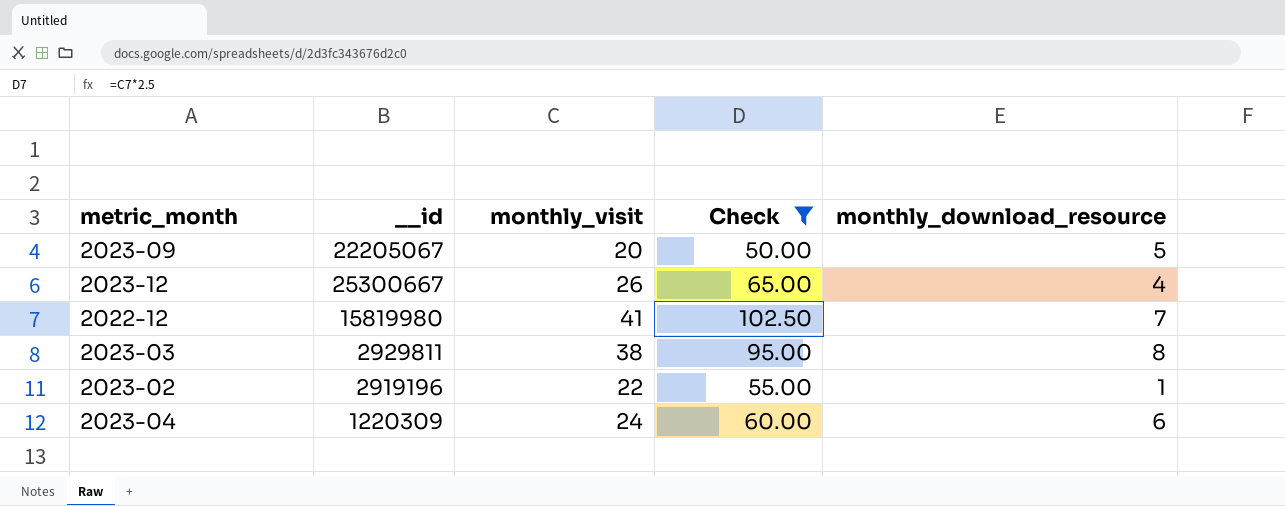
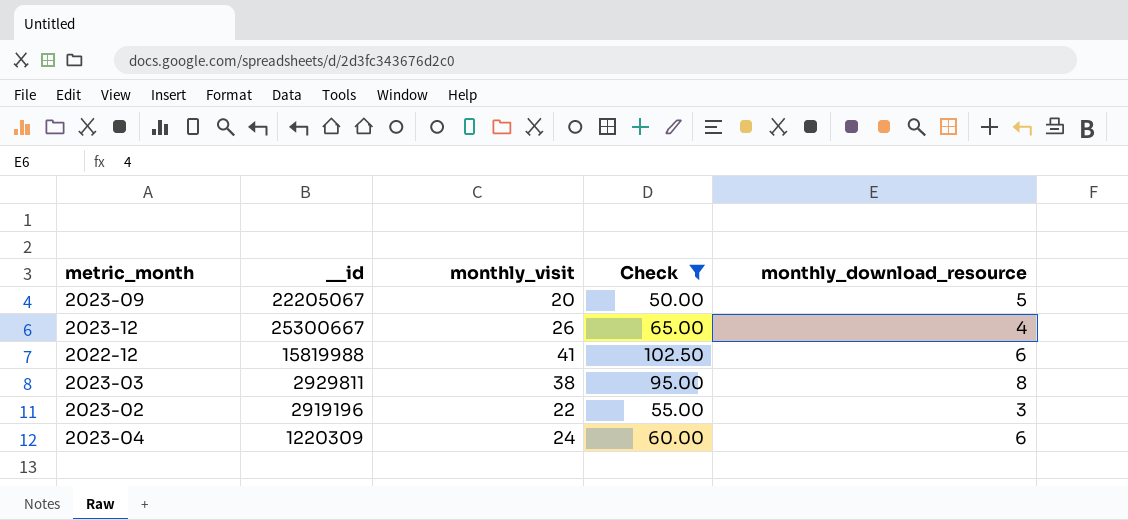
2022-12 | __id: 15819980 -> 15819988
2022-12 | monthly_download_resource: 7 -> 6
2023-02 | monthly_download_resource: 1 -> 3

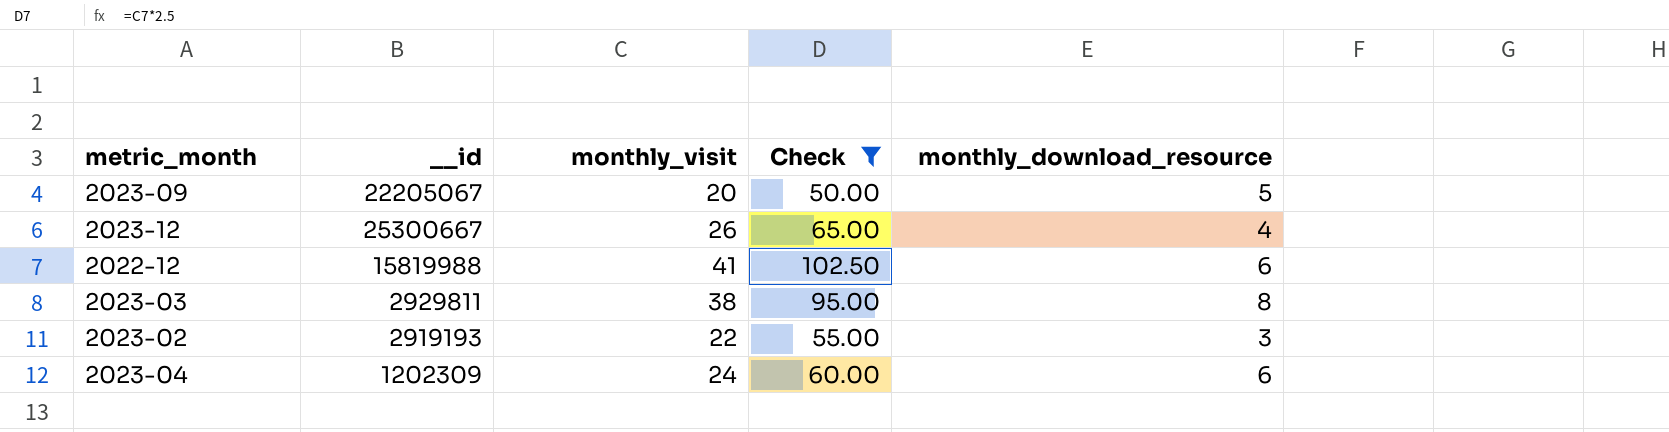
2023-02 | __id: 2919196 -> 2919193
2023-04 | __id: 1220309 -> 1202309

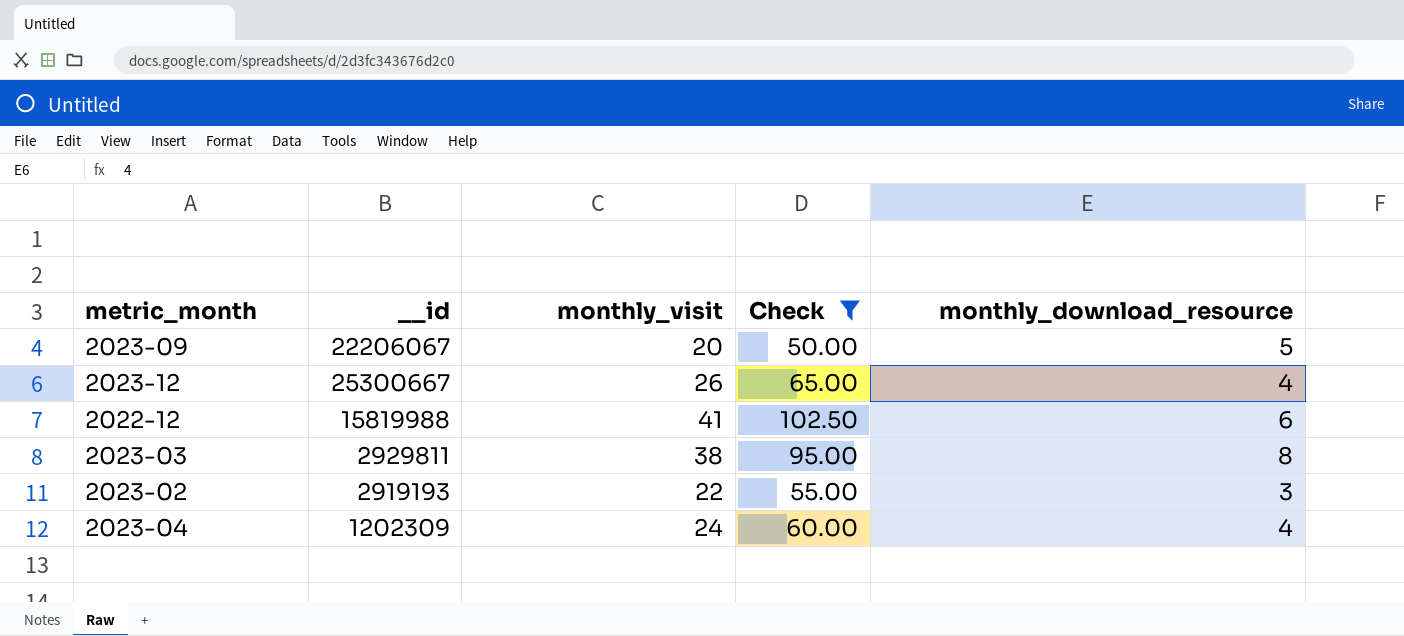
2023-09 | __id: 22205067 -> 22206067
2023-04 | monthly_download_resource: 6 -> 4

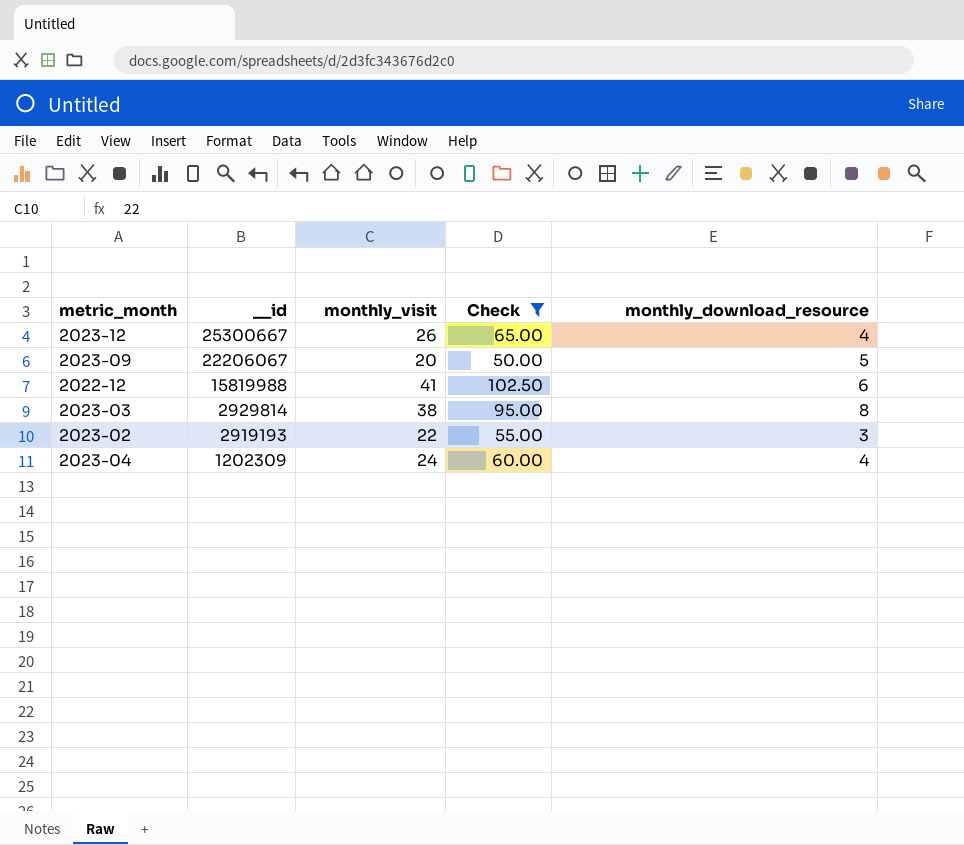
row order: none -> __id descending
2023-03 | __id: 2929811 -> 2929814

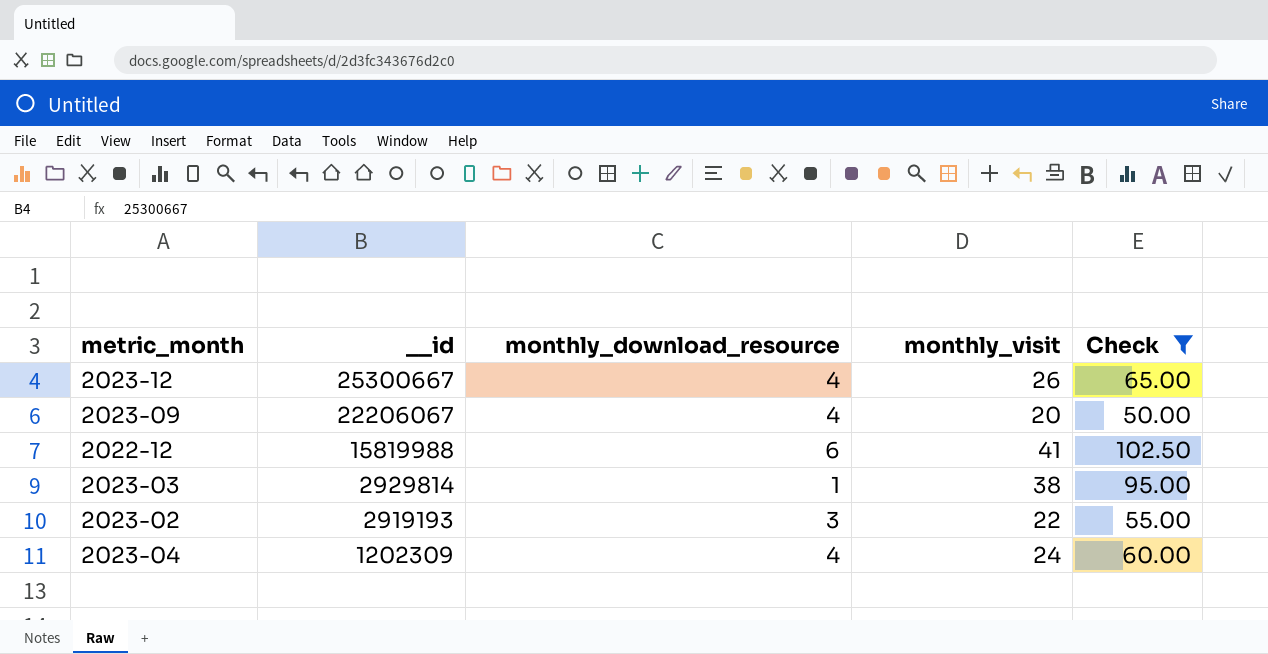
column monthly_download_resource | position: 5 -> 3
2023-09 | monthly_download_resource: 5 -> 4
2023-03 | monthly_download_resource: 8 -> 1

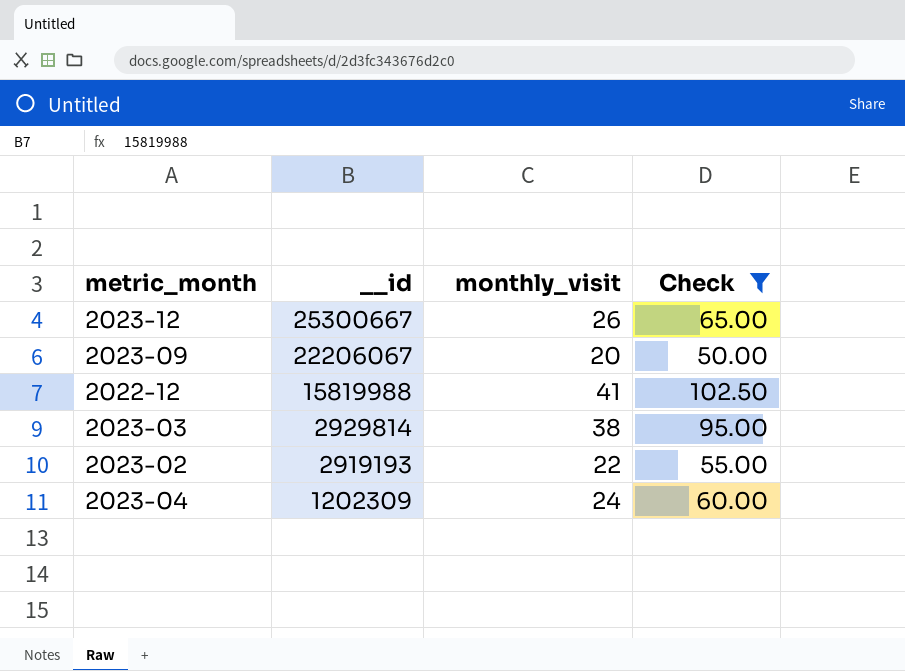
column monthly_download_resource | position: 3 -> none

